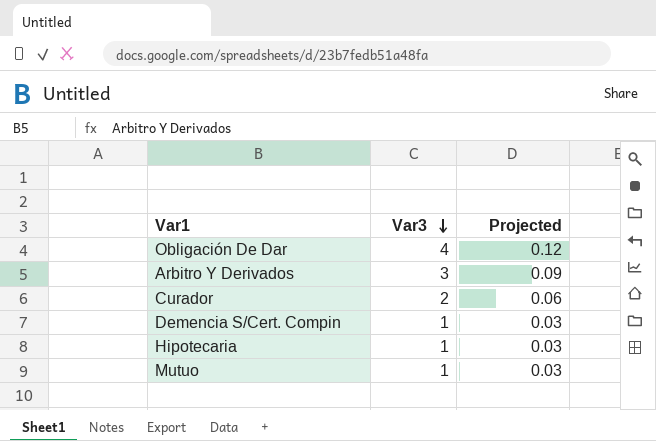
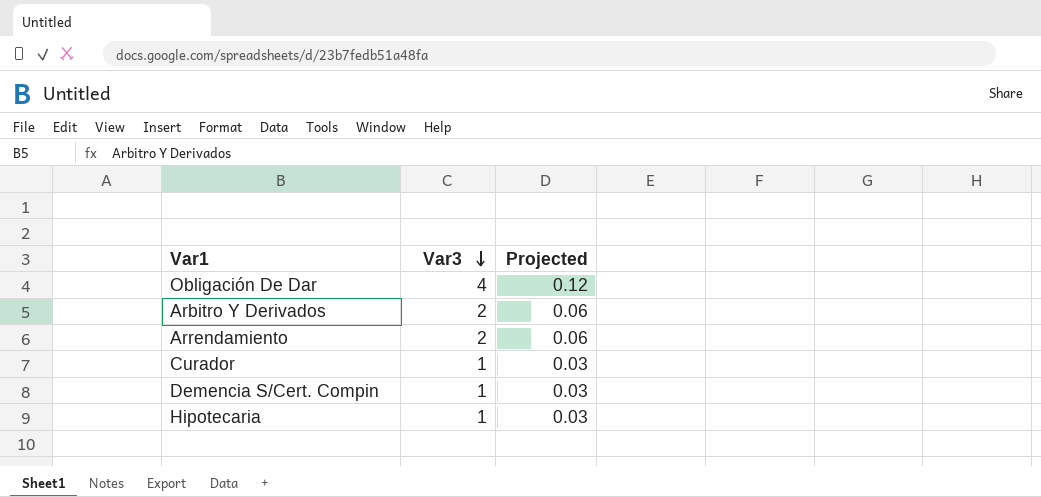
row Mutuo: 1 | 0.03 -> none
Arbitro Y Derivados | Var3: 3 -> 2
Arbitro Y Derivados | Projected: 0.09 -> 0.06
row Arrendamiento: none -> 2 | 0.06
Curador | Var3: 2 -> 1
Curador | Projected: 0.06 -> 0.03

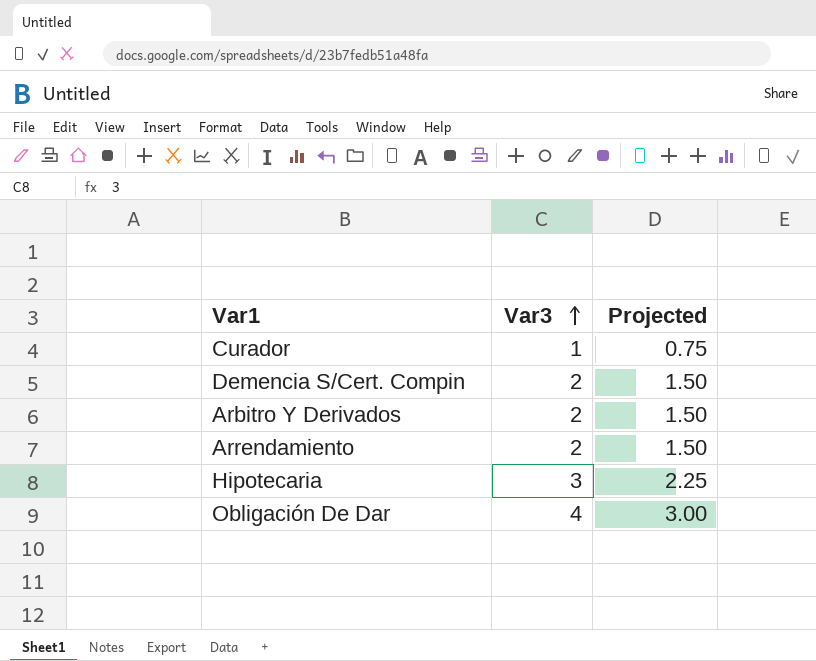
row order: Var3 descending -> Var3 ascending
column Projected | formula: [Var3] * 0.03 -> [Var3] * 0.75
Demencia S/Cert. Compin | Var3: 1 -> 2
Hipotecaria | Var3: 1 -> 3

